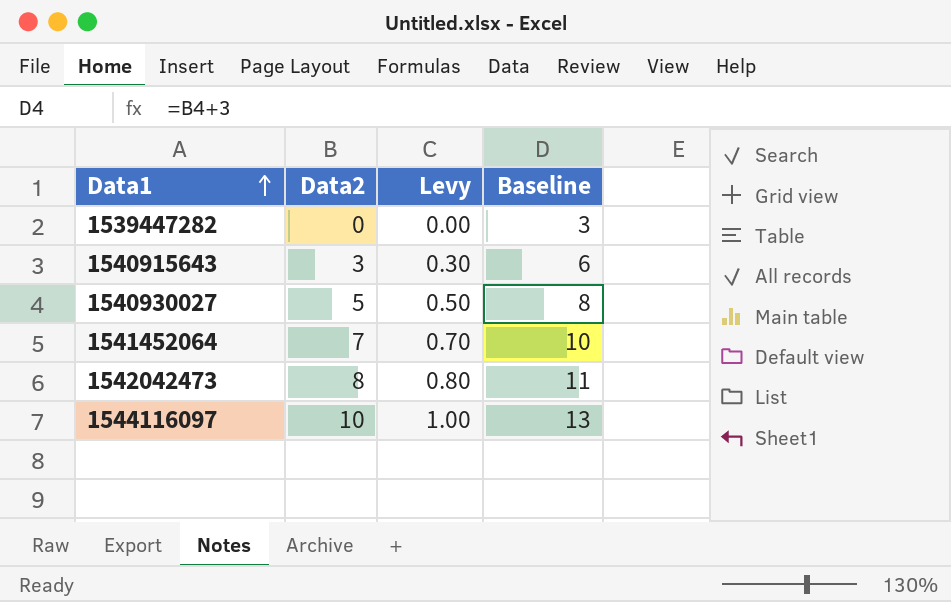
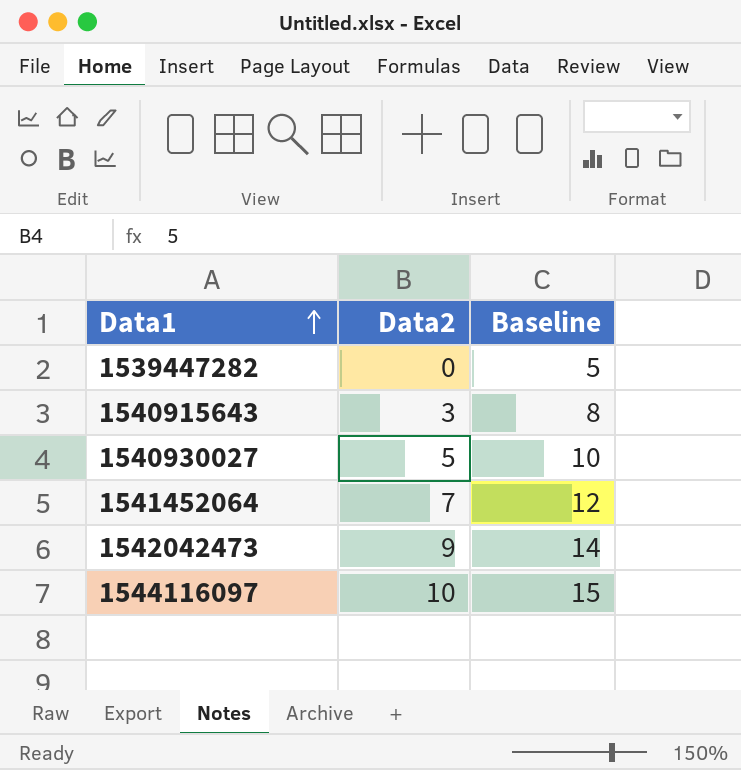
column Levy | formula: [Data2] * 0.1 -> none
column Baseline | formula: [Data2] + 3 -> [Data2] + 5
1542042473 | Data2: 8 -> 9

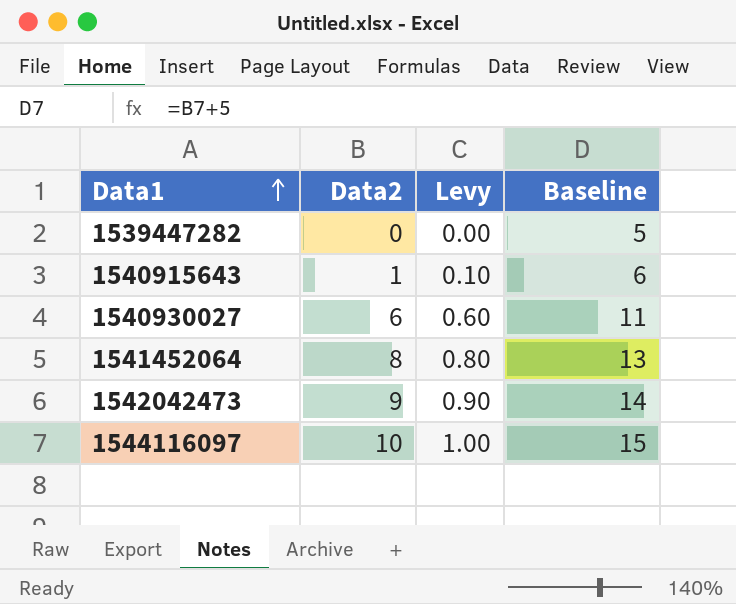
column Levy | formula: none -> [Data2] * 0.1
1540915643 | Data2: 3 -> 1
1540915643 | Baseline: 8 -> 6
1540930027 | Data2: 5 -> 6
1540930027 | Baseline: 10 -> 11
1541452064 | Data2: 7 -> 8
1541452064 | Baseline: 12 -> 13

